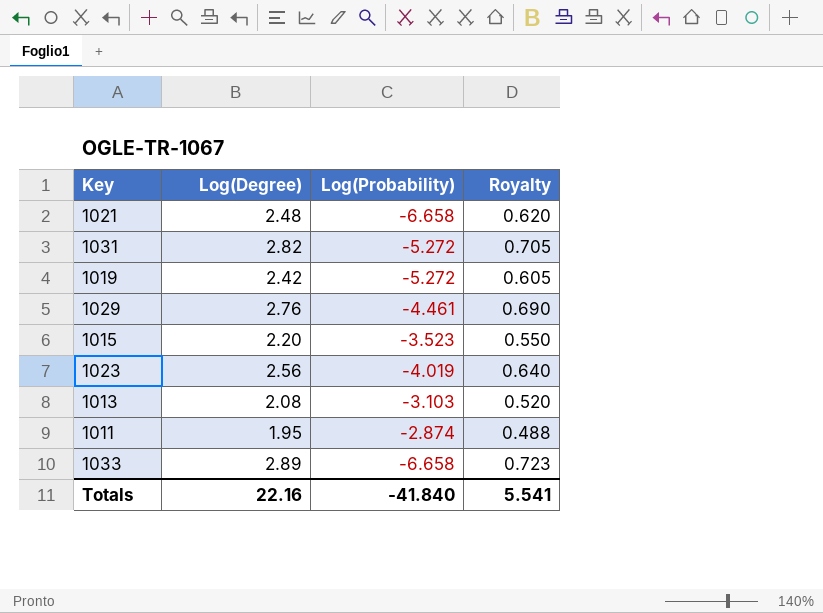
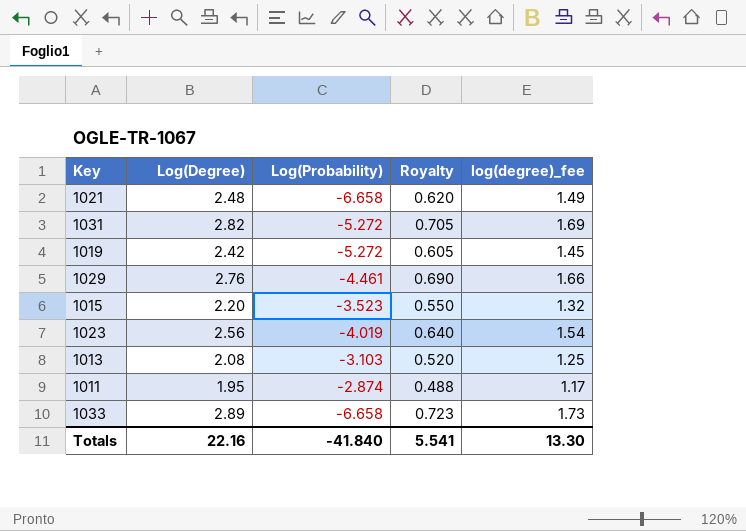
column log(degree)_fee | formula: none -> [Log(Degree)] * 0.6

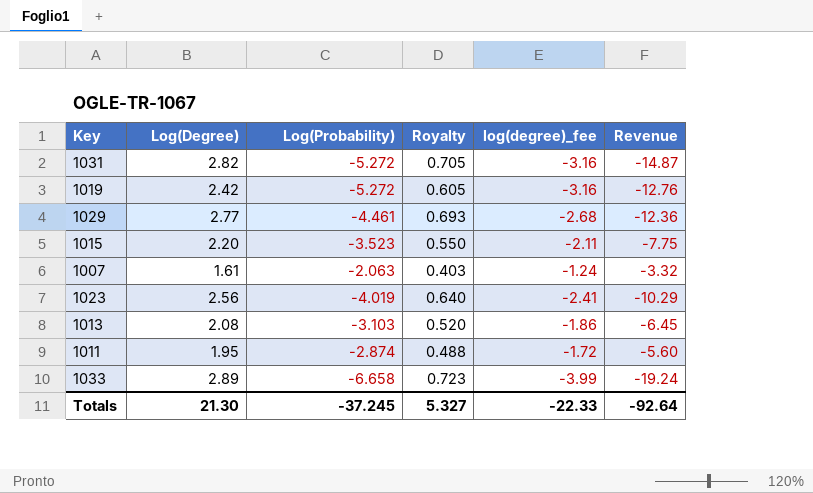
column log(degree)_fee | formula: [Log(Degree)] * 0.6 -> [Log(Probability)] * 0.6
column Revenue | formula: none -> [Log(Degree)] * [Log(Probability)]
row 1021: 2.48 | -6.658 | 0.620 | 1.49 -> none
1029 | Log(Degree): 2.76 -> 2.77
1029 | Royalty: 0.690 -> 0.693
row 1007: none -> 1.61 | -2.063 | 0.403 | -1.24 | -3.32
Totals | Log(Degree): 22.16 -> 21.30
Totals | Log(Probability): -41.840 -> -37.245
Totals | Royalty: 5.541 -> 5.327
Totals | log(degree)_fee: 13.30 -> -22.33

